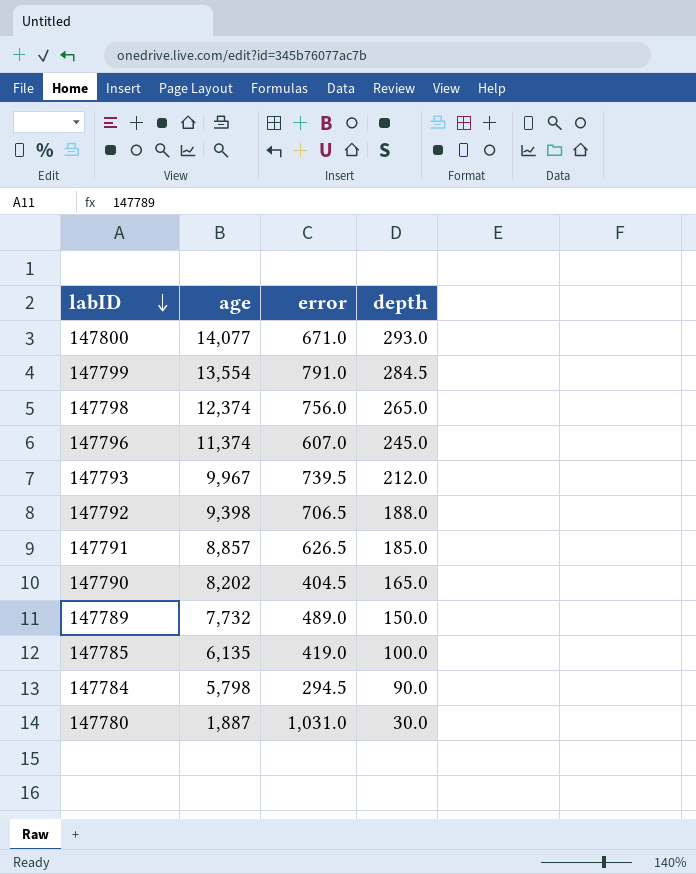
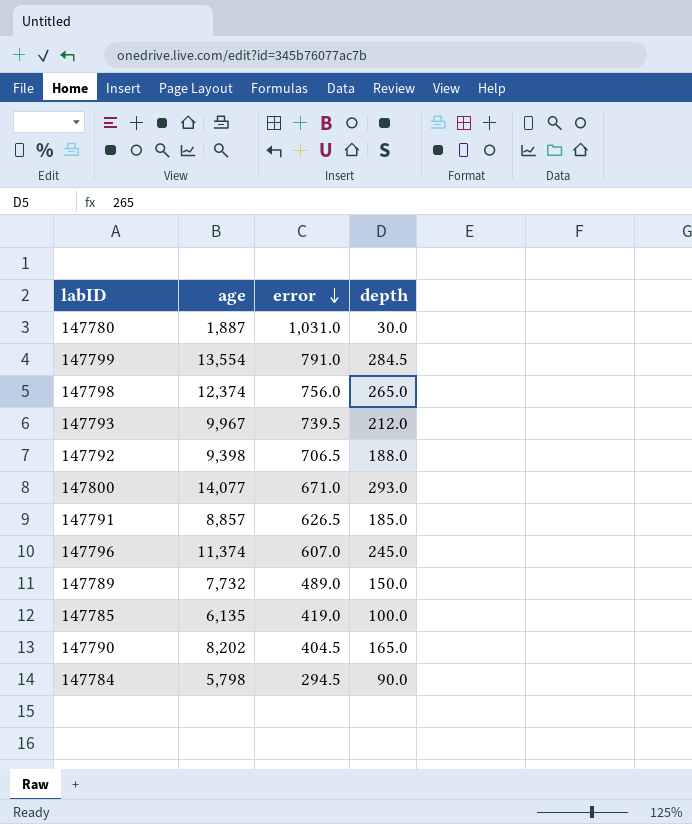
row order: labID descending -> error descending

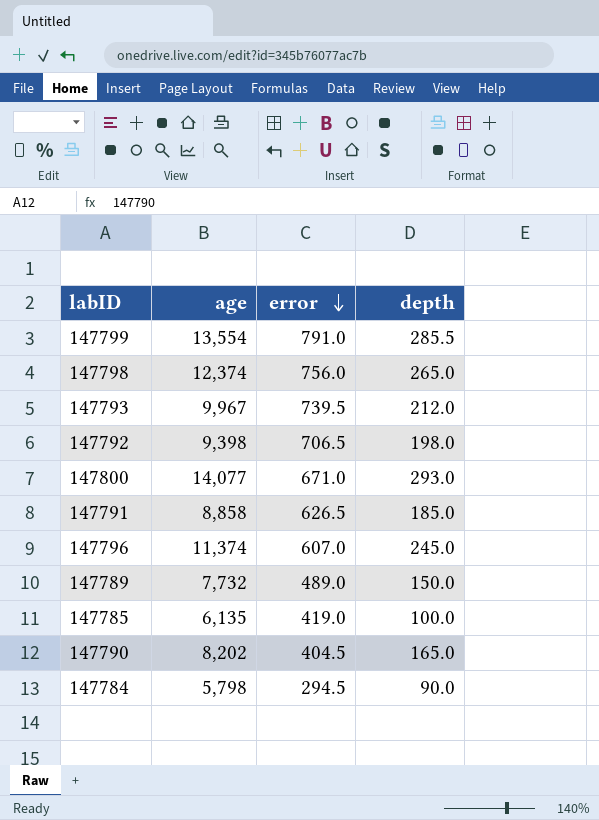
row 147780: 1,887 | 1,031.0 | 30.0 -> none
147799 | depth: 284.5 -> 285.5
147792 | depth: 188.0 -> 198.0
147791 | age: 8,857 -> 8,858

